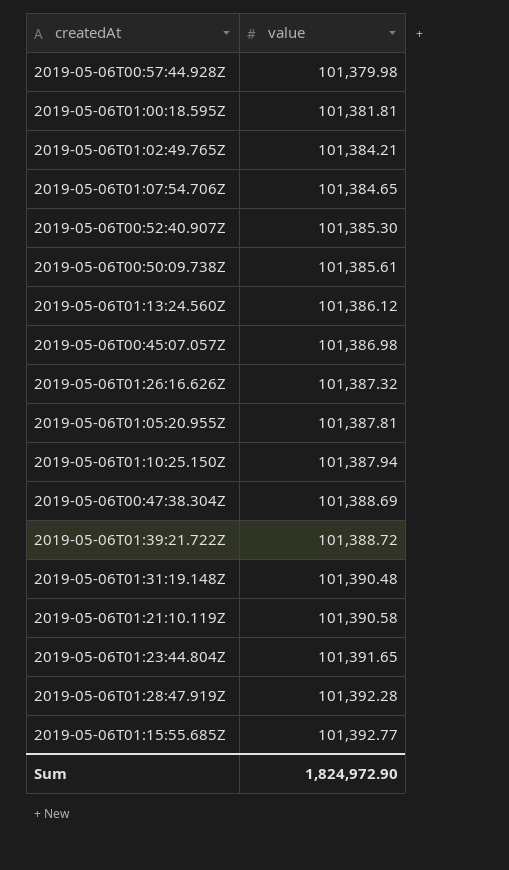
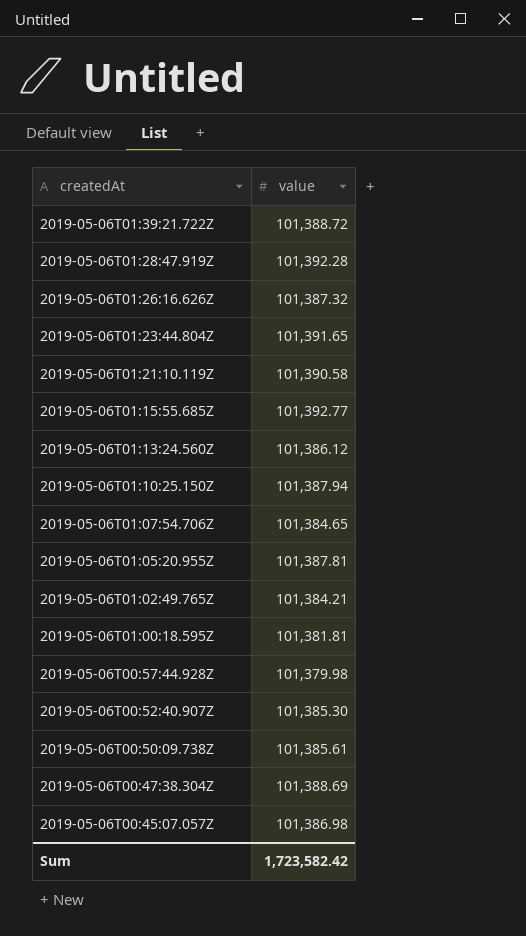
row order: value ascending -> createdAt descending
row 2019-05-06T01:31:19.148Z: 101,390.48 -> none
Sum | value: 1,824,972.90 -> 1,723,582.42

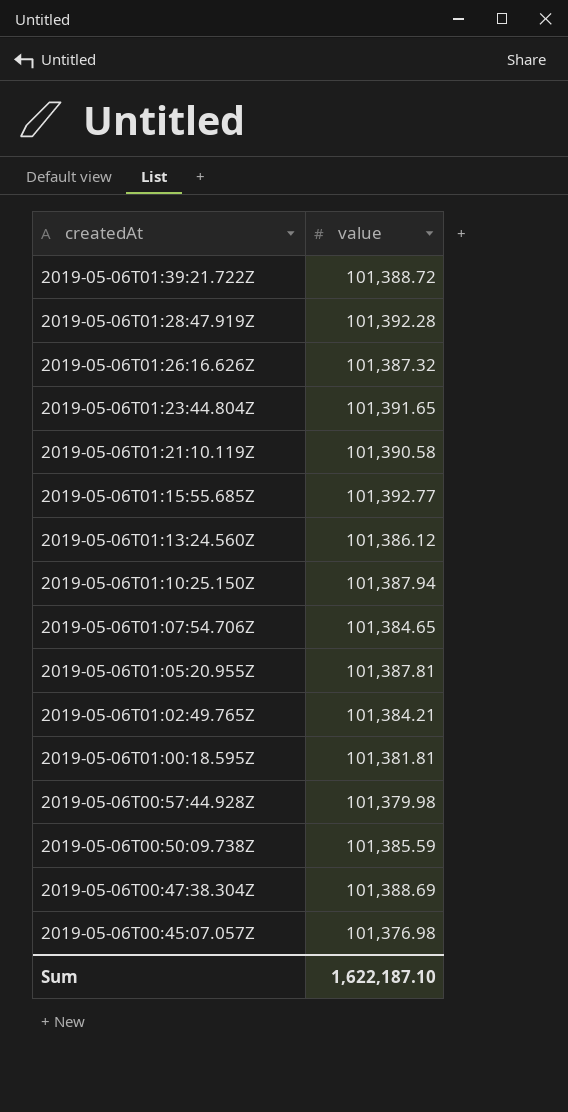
row 2019-05-06T00:52:40.907Z: 101,385.30 -> none
2019-05-06T00:50:09.738Z | value: 101,385.61 -> 101,385.59
2019-05-06T00:45:07.057Z | value: 101,386.98 -> 101,376.98
Sum | value: 1,723,582.42 -> 1,622,187.10

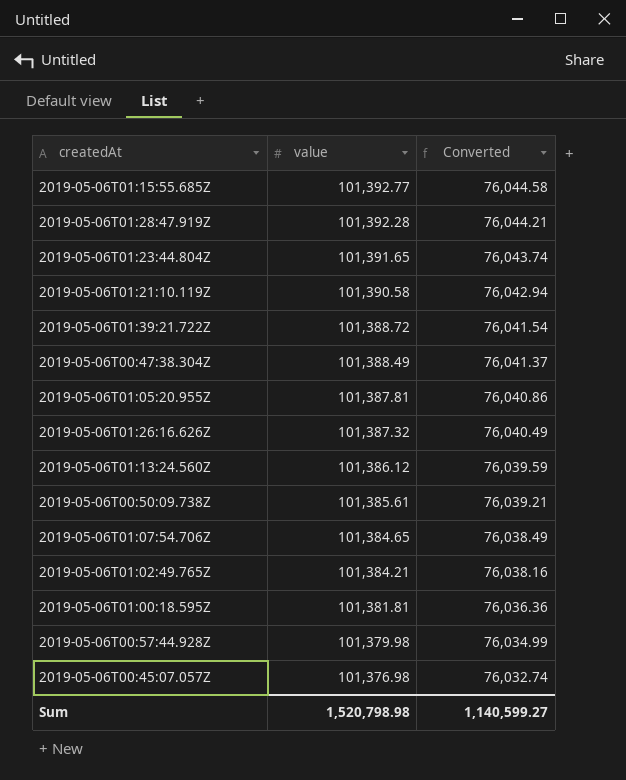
row order: createdAt descending -> value descending
column Converted | formula: none -> [value] * 0.75
row 2019-05-06T01:10:25.150Z: 101,387.94 -> none
2019-05-06T00:47:38.304Z | value: 101,388.69 -> 101,388.49
2019-05-06T00:50:09.738Z | value: 101,385.59 -> 101,385.61
Sum | value: 1,622,187.10 -> 1,520,798.98

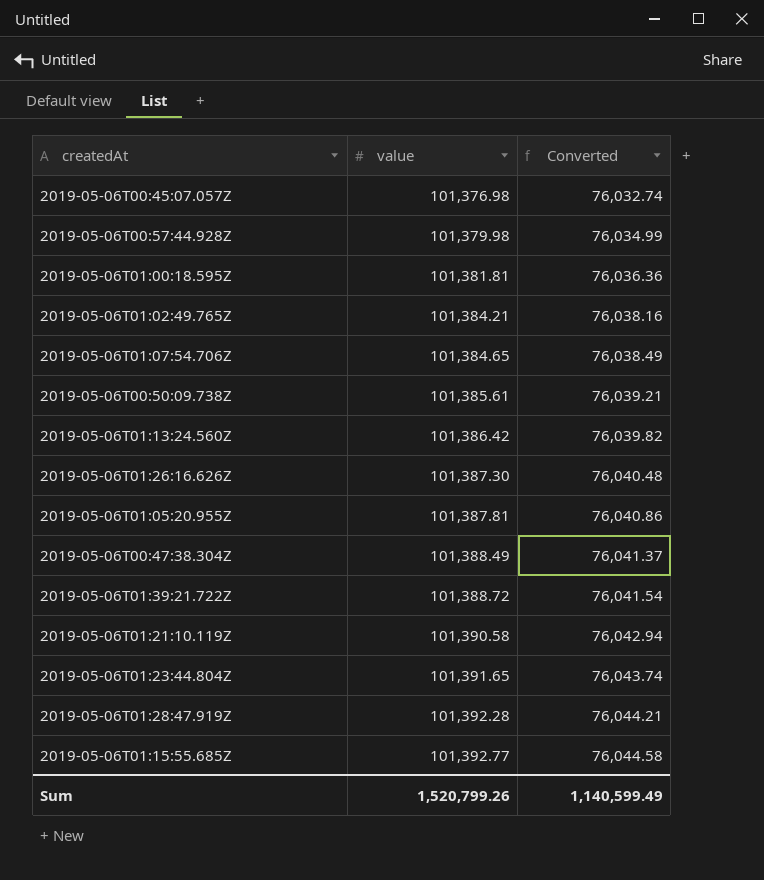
row order: value descending -> value ascending
2019-05-06T01:13:24.560Z | value: 101,386.12 -> 101,386.42
2019-05-06T01:13:24.560Z | Converted: 76,039.59 -> 76,039.82
2019-05-06T01:26:16.626Z | value: 101,387.32 -> 101,387.30
2019-05-06T01:26:16.626Z | Converted: 76,040.49 -> 76,040.48
Sum | value: 1,520,798.98 -> 1,520,799.26
Sum | Converted: 1,140,599.27 -> 1,140,599.49

